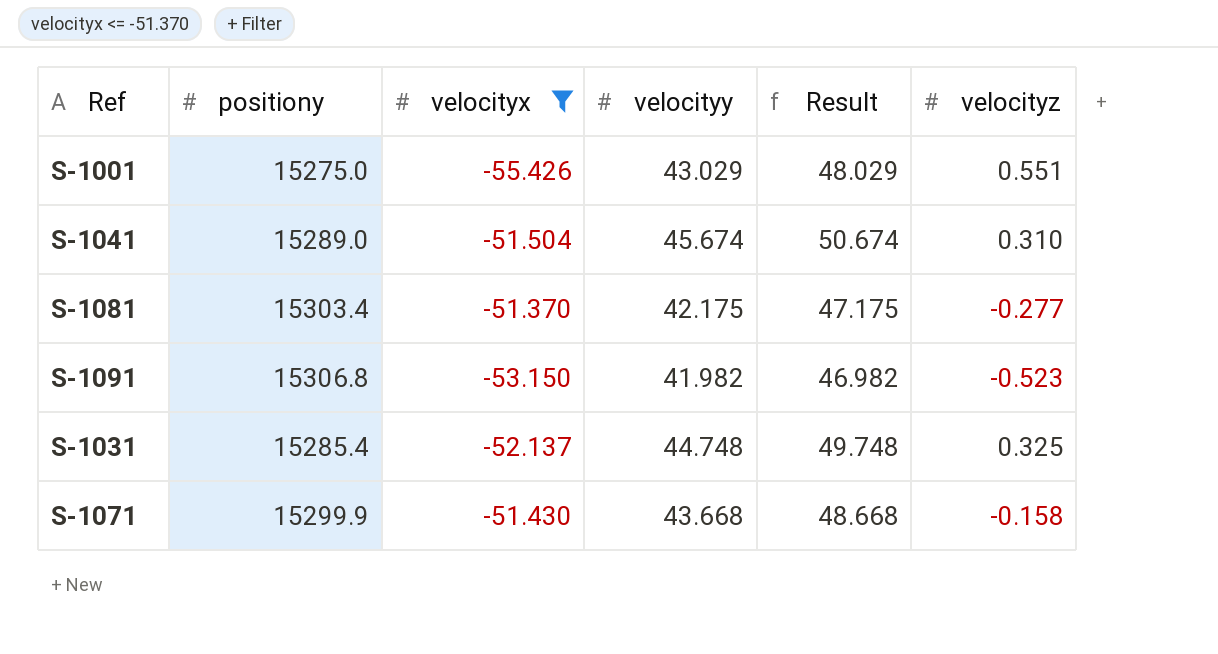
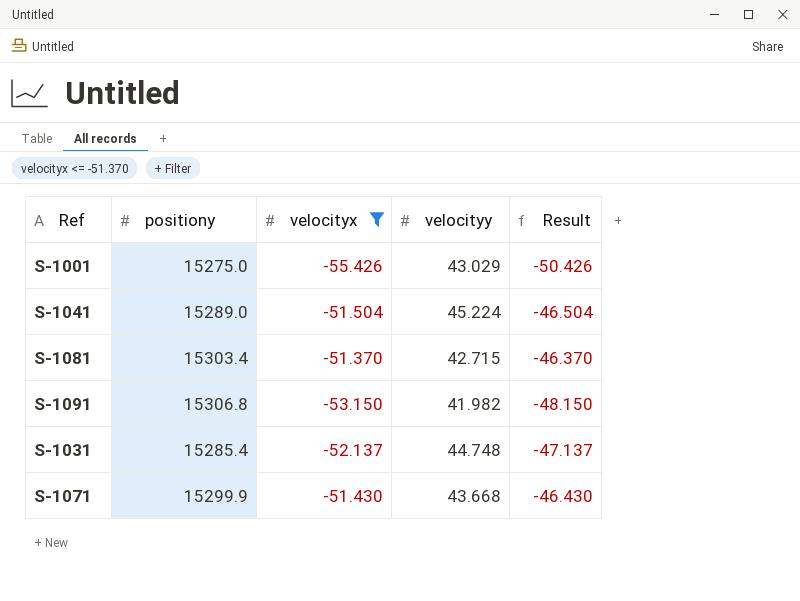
column velocityz | position: 6 -> none
column Result | formula: [velocityy] + 5 -> [velocityx] + 5
S-1041 | velocityy: 45.674 -> 45.224
S-1081 | velocityy: 42.175 -> 42.715

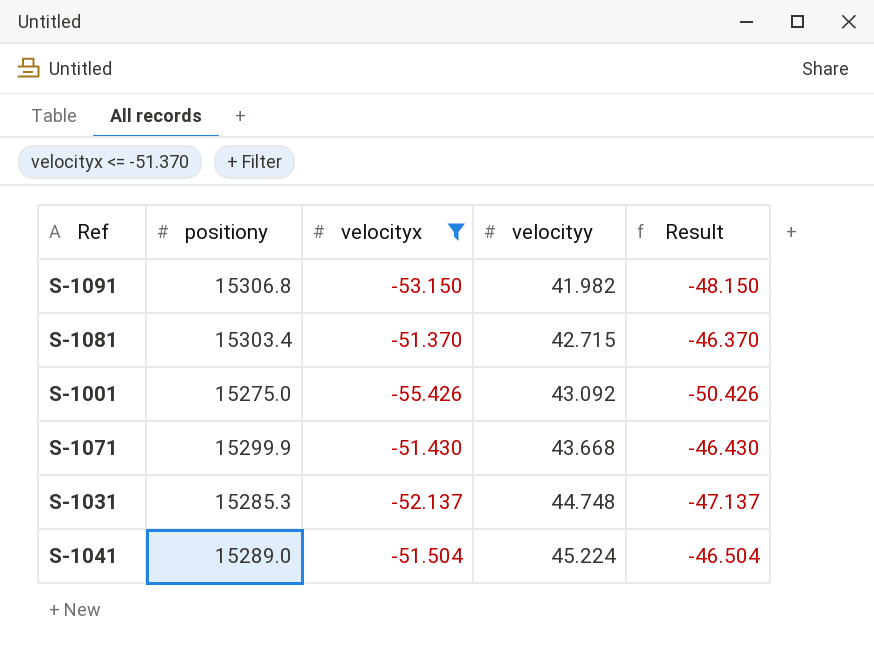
row order: none -> velocityy ascending
S-1001 | velocityy: 43.029 -> 43.092
S-1031 | positiony: 15285.4 -> 15285.3

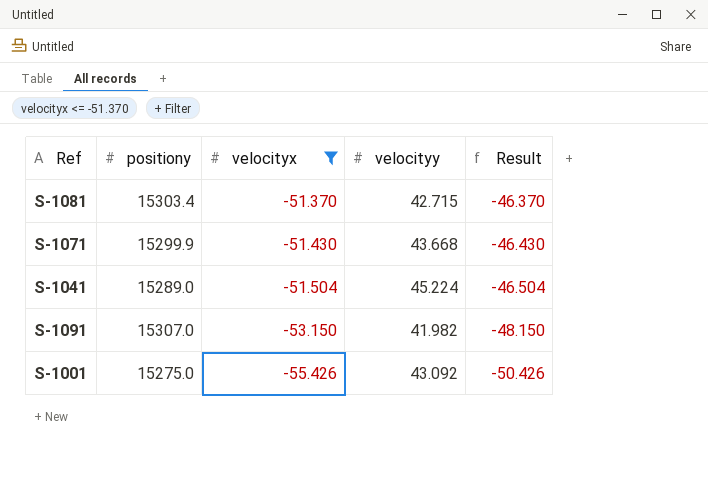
row order: velocityy ascending -> velocityx descending
row S-1031: 15285.3 | -52.137 | 44.748 | -47.137 -> none
S-1091 | positiony: 15306.8 -> 15307.0

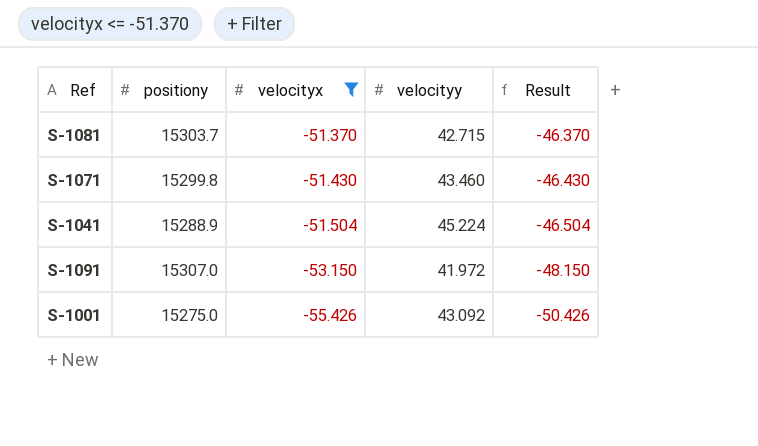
S-1081 | positiony: 15303.4 -> 15303.7
S-1071 | positiony: 15299.9 -> 15299.8
S-1071 | velocityy: 43.668 -> 43.460
S-1041 | positiony: 15289.0 -> 15288.9
S-1091 | velocityy: 41.982 -> 41.972

